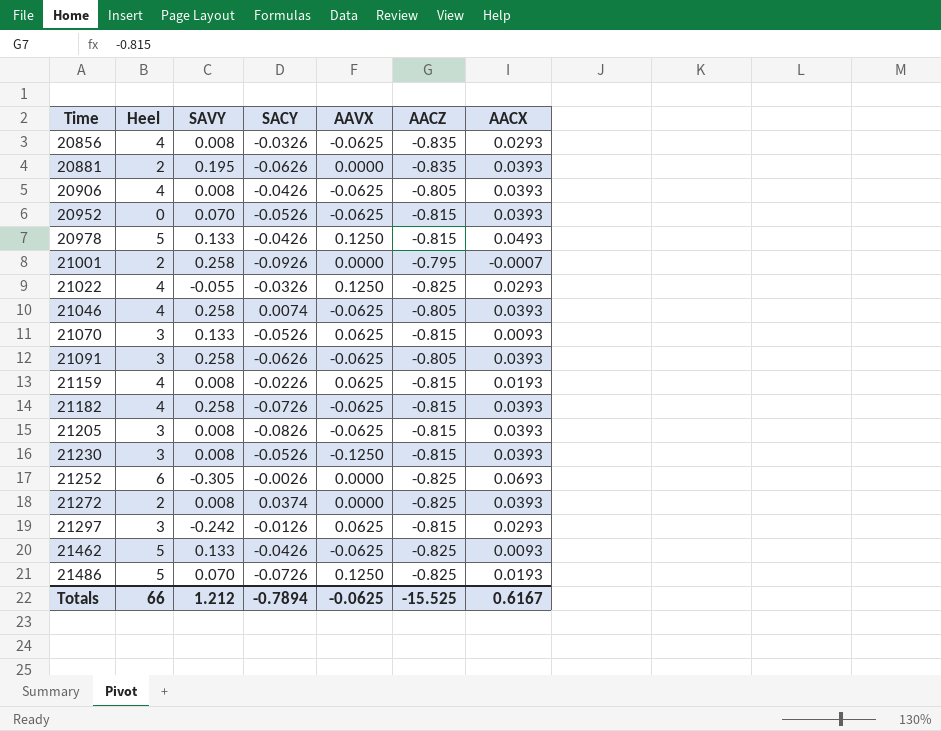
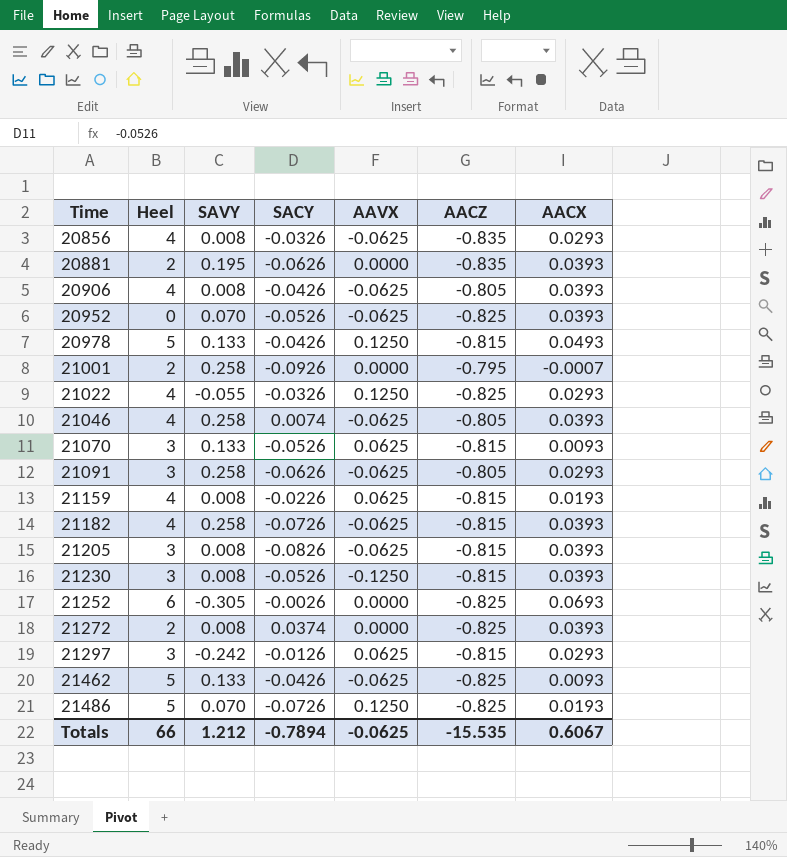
20952 | AACZ: -0.815 -> -0.825
21091 | AACX: 0.0393 -> 0.0293
Totals | AACZ: -15.525 -> -15.535
Totals | AACX: 0.6167 -> 0.6067

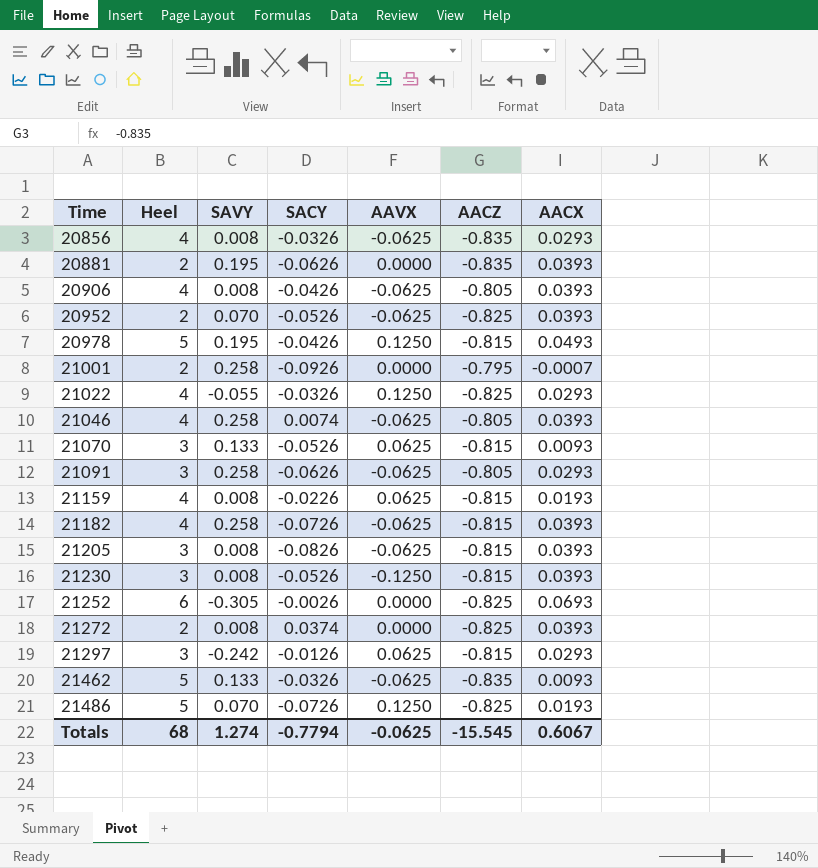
20952 | Heel: 0 -> 2
20978 | SAVY: 0.133 -> 0.195
21462 | SACY: -0.0426 -> -0.0326
21462 | AACZ: -0.825 -> -0.835
Totals | Heel: 66 -> 68
Totals | SAVY: 1.212 -> 1.274
Totals | SACY: -0.7894 -> -0.7794
Totals | AACZ: -15.535 -> -15.545

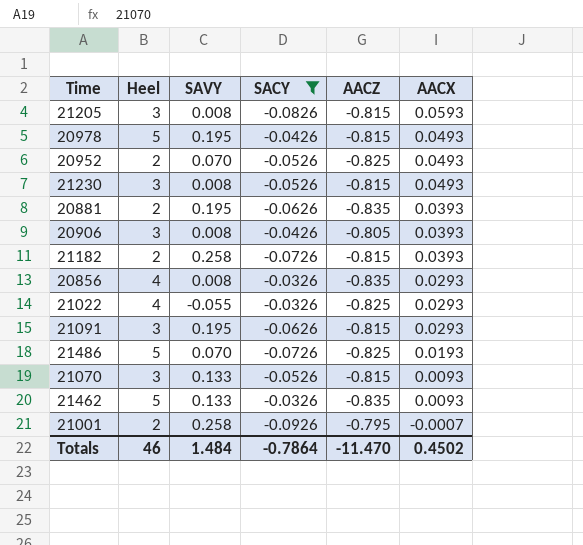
filter: none -> SACY <= -0.0326
row order: Time ascending -> AACX descending
column AAVX | position: 5 -> none
21205 | AACX: 0.0393 -> 0.0593
20952 | AACX: 0.0393 -> 0.0493
21230 | AACX: 0.0393 -> 0.0493
20906 | Heel: 4 -> 3
21182 | Heel: 4 -> 2
21091 | SAVY: 0.258 -> 0.195
21091 | AACZ: -0.805 -> -0.815
Totals | Heel: 68 -> 46
Totals | SAVY: 1.274 -> 1.484
Totals | SACY: -0.7794 -> -0.7864
Totals | AACZ: -15.545 -> -11.470
Totals | AACX: 0.6067 -> 0.4502

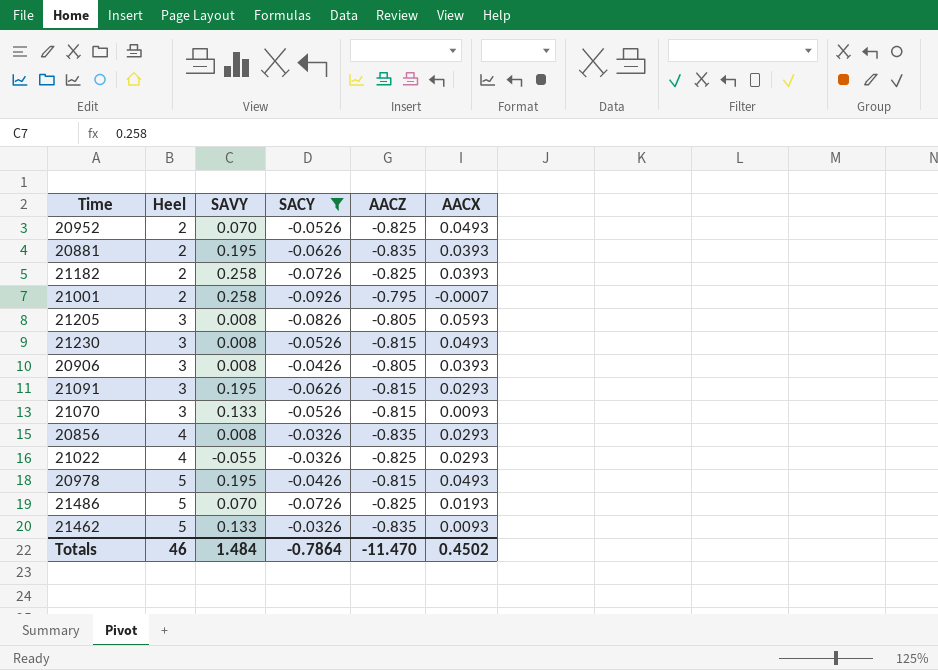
row order: AACX descending -> Heel ascending
21182 | AACZ: -0.815 -> -0.825
21205 | AACZ: -0.815 -> -0.805

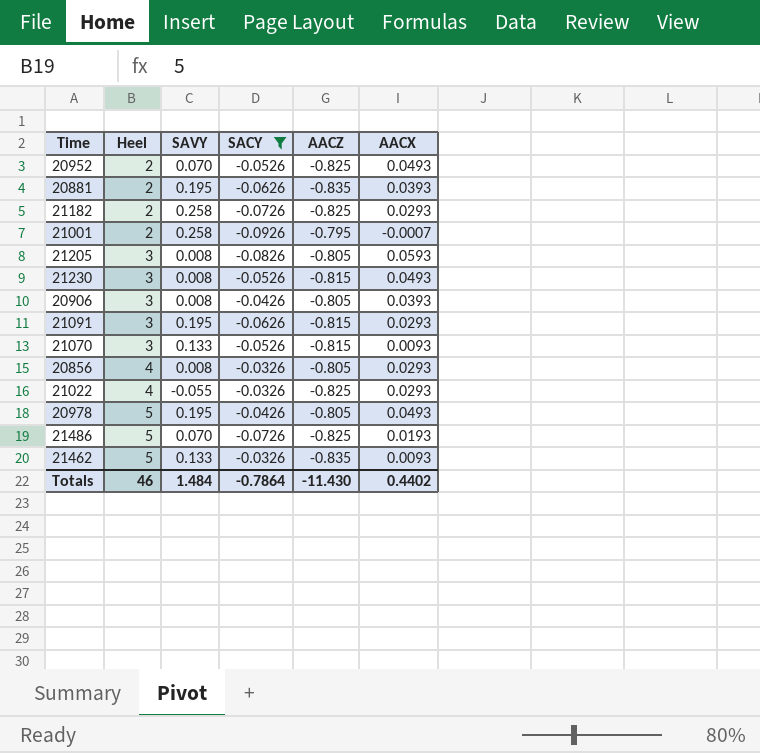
21182 | AACX: 0.0393 -> 0.0293
20856 | AACZ: -0.835 -> -0.805
20978 | AACZ: -0.815 -> -0.805
Totals | AACZ: -11.470 -> -11.430
Totals | AACX: 0.4502 -> 0.4402

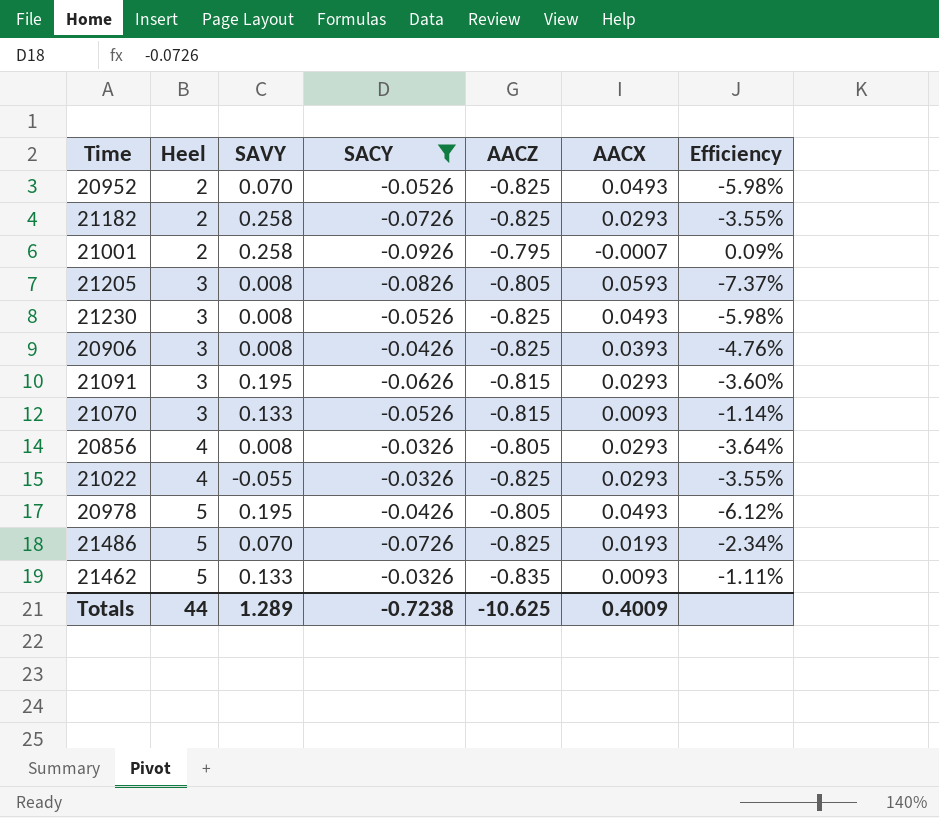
column Efficiency | formula: none -> [AACX] / [AACZ]
row 20881: 2 | 0.195 | -0.0626 | -0.835 | 0.0393 -> none
21230 | AACZ: -0.815 -> -0.825
20906 | AACZ: -0.805 -> -0.825
Totals | Heel: 46 -> 44
Totals | SAVY: 1.484 -> 1.289
Totals | SACY: -0.7864 -> -0.7238
Totals | AACZ: -11.430 -> -10.625
Totals | AACX: 0.4402 -> 0.4009

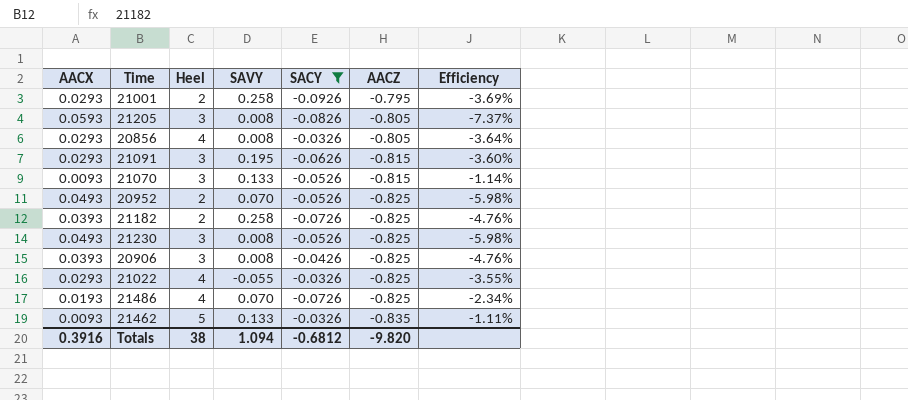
row order: Heel ascending -> AACZ descending
column AACX | position: 6 -> 1
row 20978: 5 | 0.195 | -0.0426 | -0.805 | 0.0493 | -6.12% -> none
21001 | AACX: -0.0007 -> 0.0293
21001 | Efficiency: 0.09% -> -3.69%
21182 | AACX: 0.0293 -> 0.0393
21182 | Efficiency: -3.55% -> -4.76%
21486 | Heel: 5 -> 4
Totals | AACX: 0.4009 -> 0.3916
Totals | Heel: 44 -> 38
Totals | SAVY: 1.289 -> 1.094
Totals | SACY: -0.7238 -> -0.6812
Totals | AACZ: -10.625 -> -9.820

